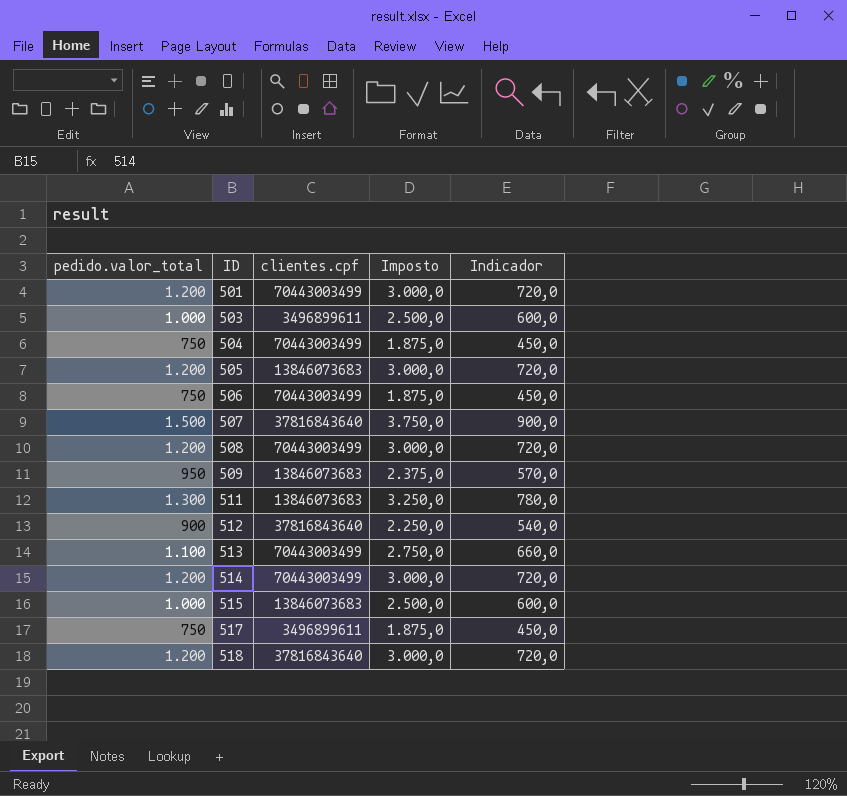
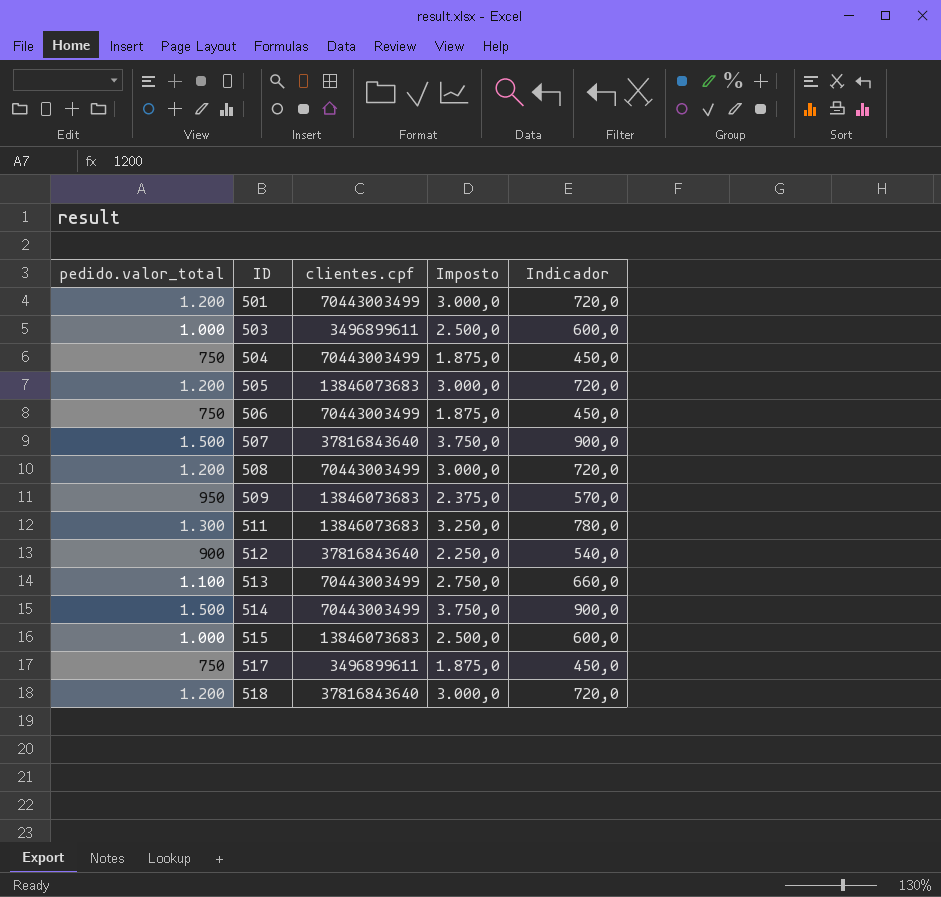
514 | pedido.valor_total: 1.200 -> 1.500
514 | Imposto: 3.000,0 -> 3.750,0
514 | Indicador: 720,0 -> 900,0

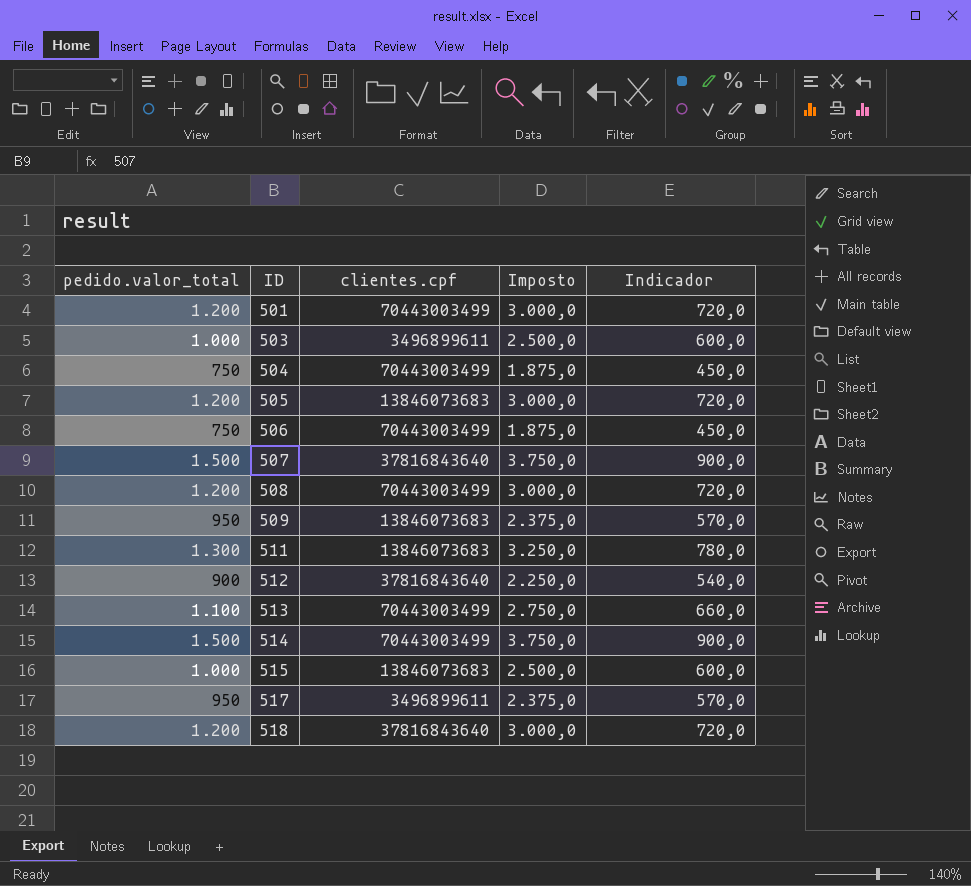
517 | pedido.valor_total: 750 -> 950
517 | Imposto: 1.875,0 -> 2.375,0
517 | Indicador: 450,0 -> 570,0

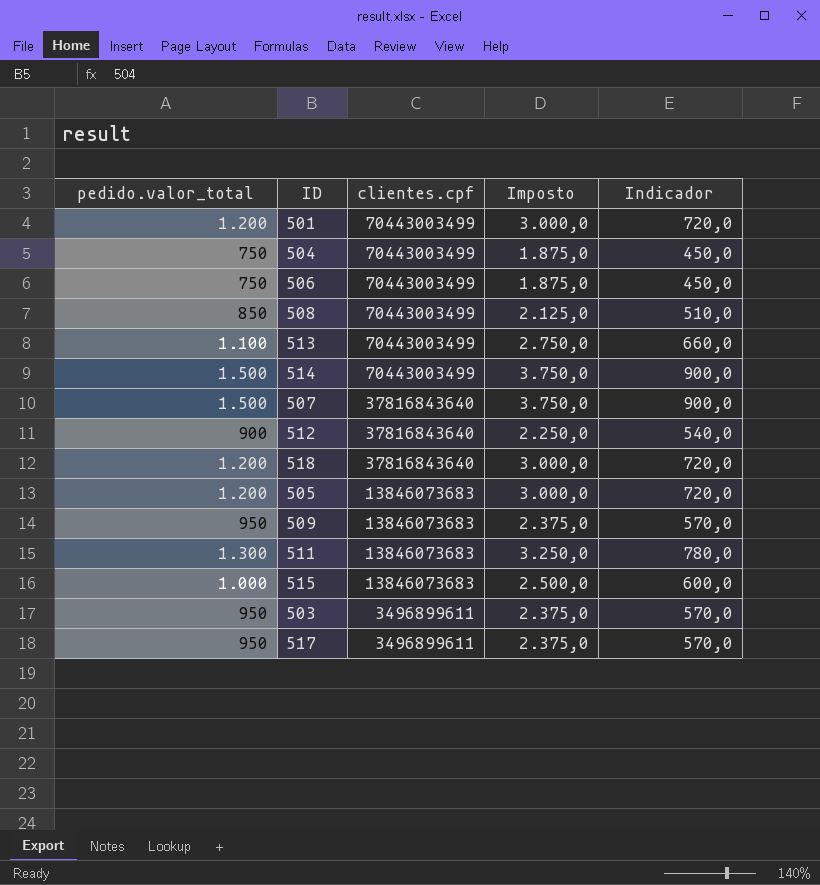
row order: ID ascending -> clientes.cpf descending
508 | pedido.valor_total: 1.200 -> 850
508 | Imposto: 3.000,0 -> 2.125,0
508 | Indicador: 720,0 -> 510,0
503 | pedido.valor_total: 1.000 -> 950
503 | Imposto: 2.500,0 -> 2.375,0
503 | Indicador: 600,0 -> 570,0

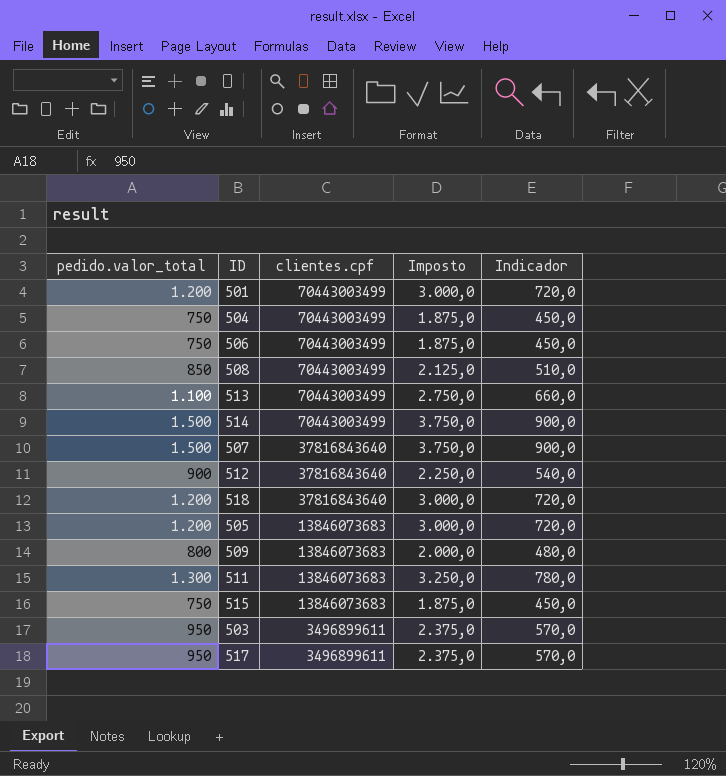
509 | pedido.valor_total: 950 -> 800
509 | Imposto: 2.375,0 -> 2.000,0
509 | Indicador: 570,0 -> 480,0
515 | pedido.valor_total: 1.000 -> 750
515 | Imposto: 2.500,0 -> 1.875,0
515 | Indicador: 600,0 -> 450,0

